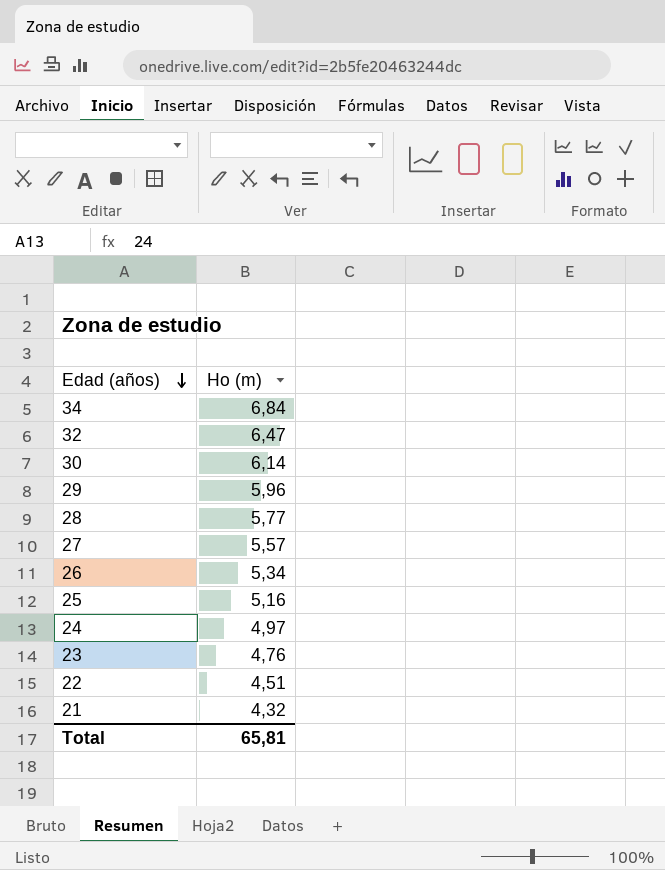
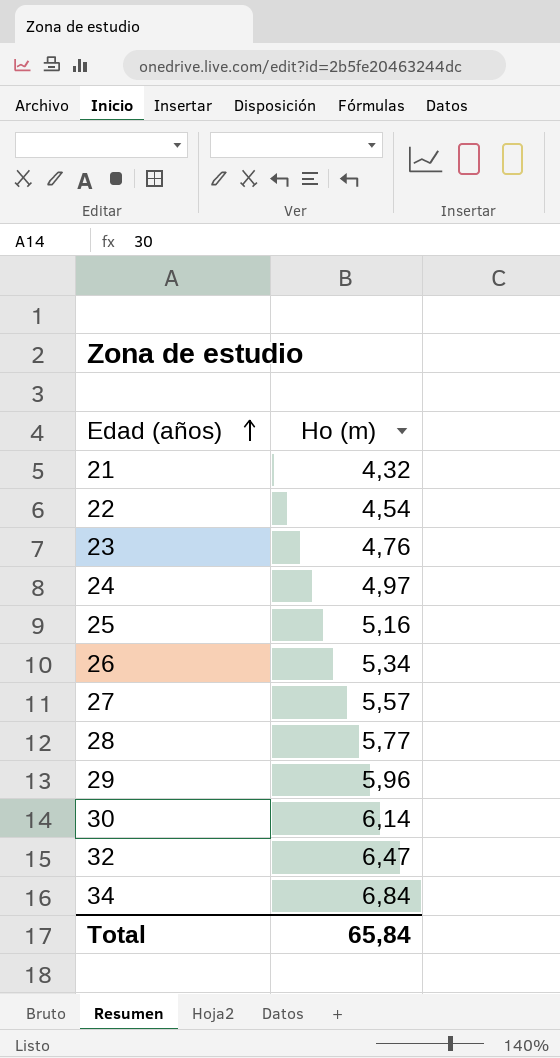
row order: Edad (años) descending -> Edad (años) ascending
22 | Ho (m): 4,51 -> 4,54
Total | Ho (m): 65,81 -> 65,84

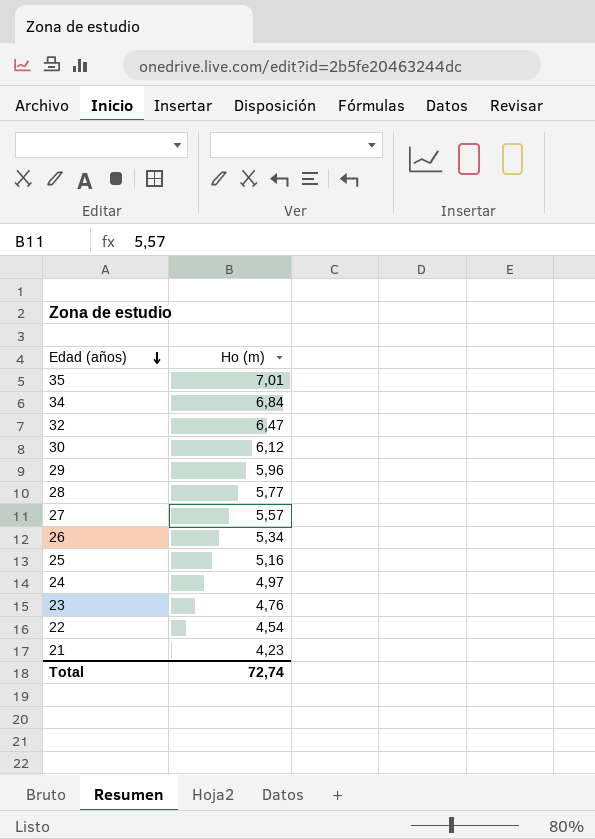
row order: Edad (años) ascending -> Edad (años) descending
row 35: none -> 7,01
30 | Ho (m): 6,14 -> 6,12
21 | Ho (m): 4,32 -> 4,23
Total | Ho (m): 65,84 -> 72,74

